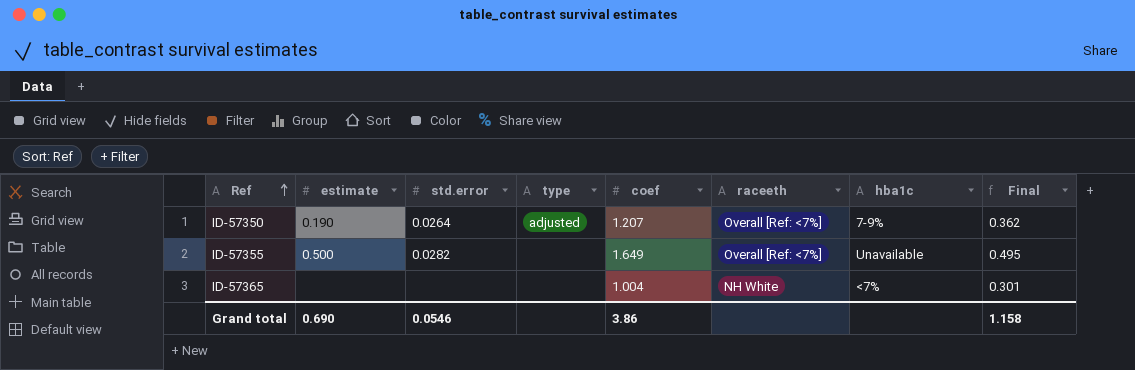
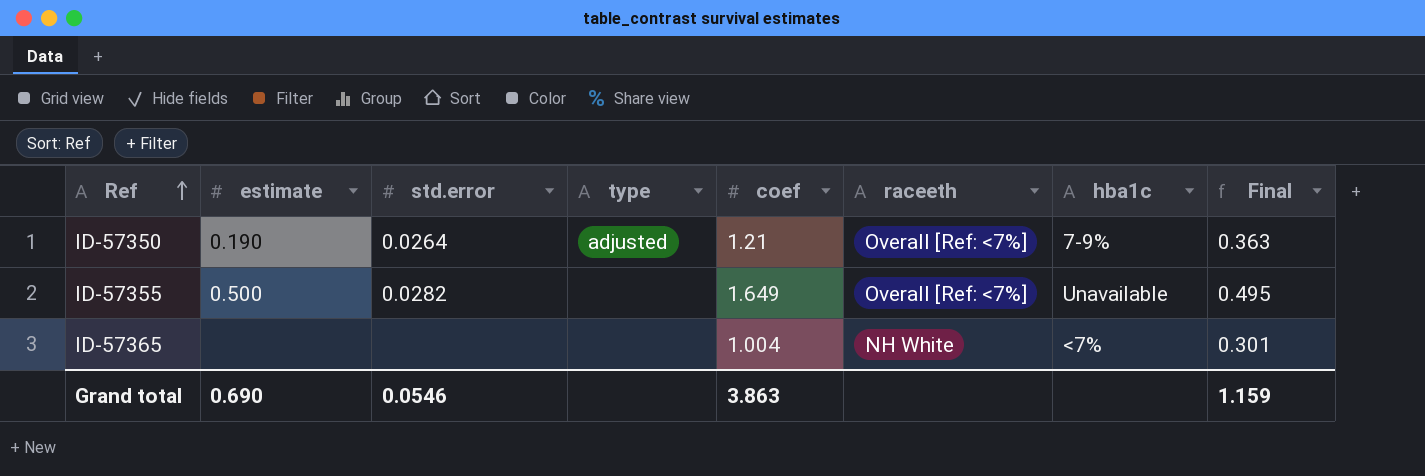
ID-57350 | coef: 1.207 -> 1.21
ID-57350 | Final: 0.362 -> 0.363
Grand total | coef: 3.86 -> 3.863
Grand total | Final: 1.158 -> 1.159

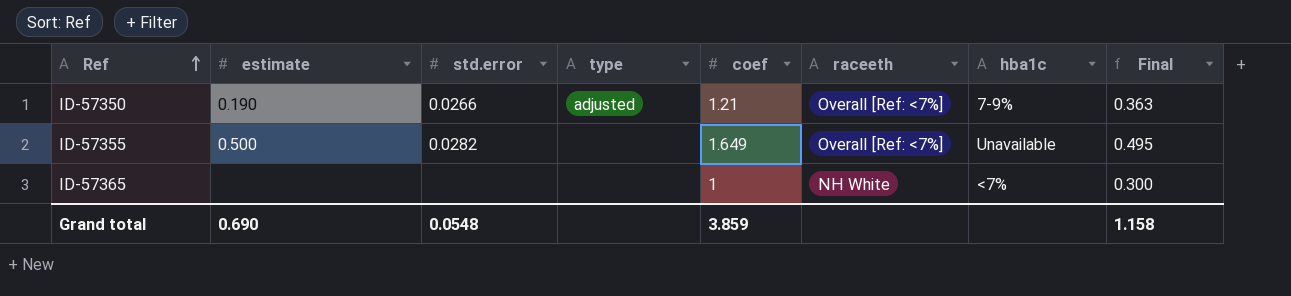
ID-57350 | std.error: 0.0264 -> 0.0266
ID-57365 | coef: 1.004 -> 1
ID-57365 | Final: 0.301 -> 0.300
Grand total | std.error: 0.0546 -> 0.0548
Grand total | coef: 3.863 -> 3.859
Grand total | Final: 1.159 -> 1.158

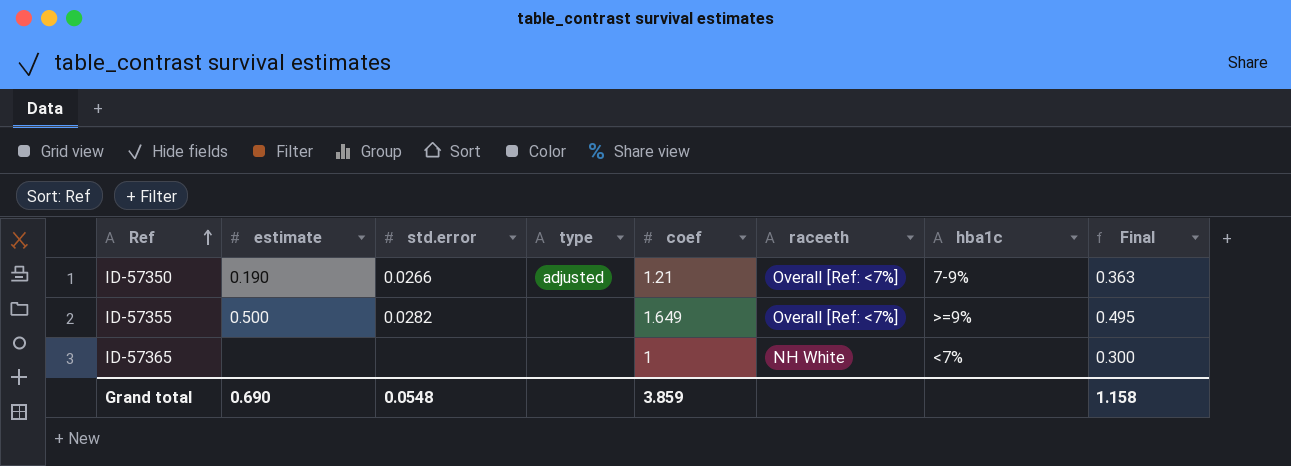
ID-57355 | hba1c: Unavailable -> >=9%

